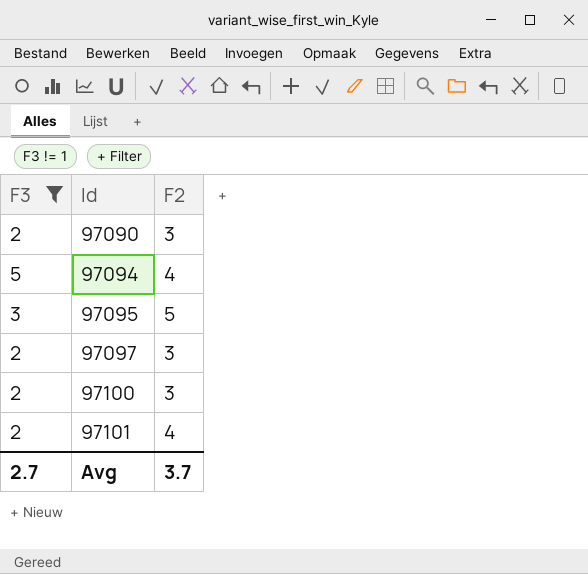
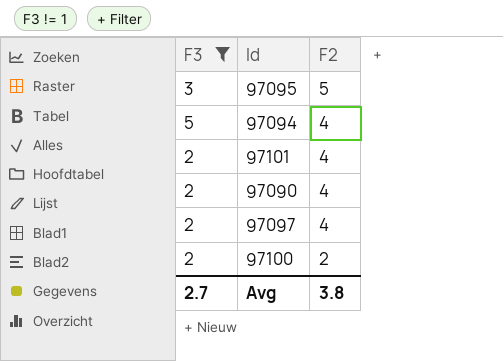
row order: Id ascending -> F2 descending
97090 | F2: 3 -> 4
97097 | F2: 3 -> 4
97100 | F2: 3 -> 2
Avg | F2: 3.7 -> 3.8

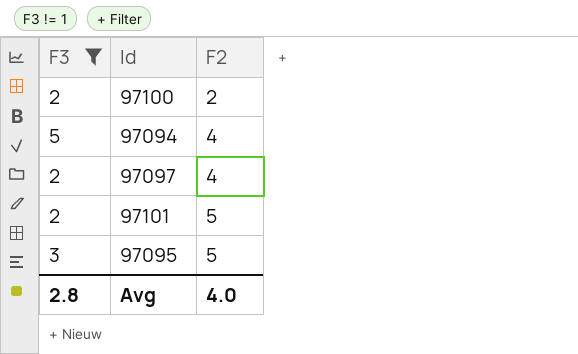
row order: F2 descending -> F2 ascending
row 97090: 2 | 4 -> none
97101 | F2: 4 -> 5
Avg | F3: 2.7 -> 2.8
Avg | F2: 3.8 -> 4.0

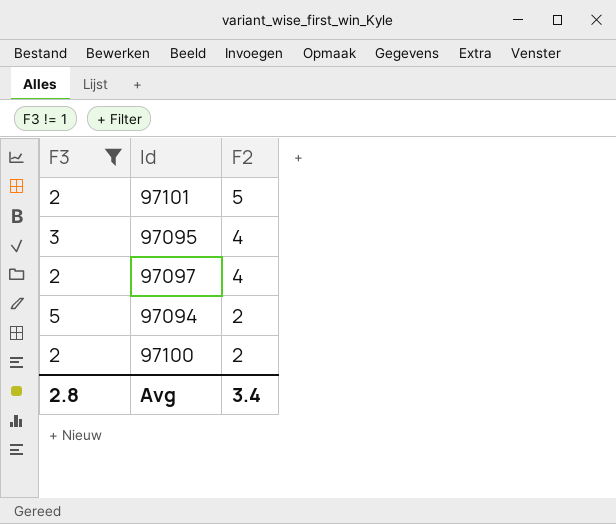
row order: F2 ascending -> F2 descending
97095 | F2: 5 -> 4
97094 | F2: 4 -> 2
Avg | F2: 4.0 -> 3.4

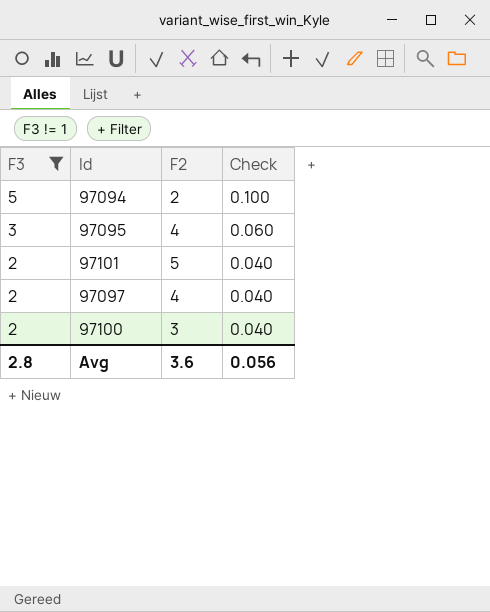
row order: F2 descending -> F3 descending
column Check | formula: none -> [F3] * 0.02
97100 | F2: 2 -> 3
Avg | F2: 3.4 -> 3.6

